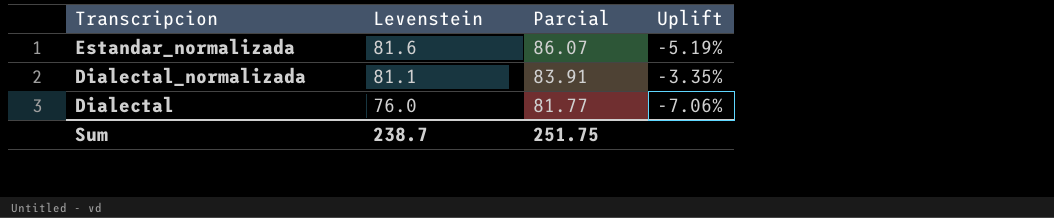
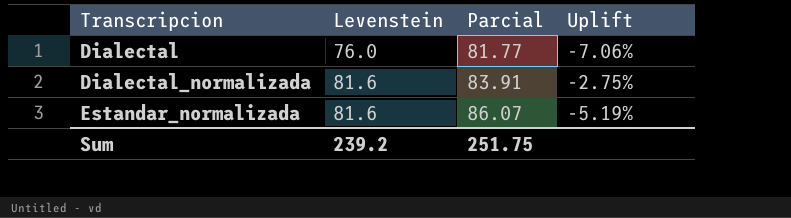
row order: Transcripcion descending -> Transcripcion ascending
Dialectal_normalizada | Levenstein: 81.1 -> 81.6
Dialectal_normalizada | Uplift: -3.35% -> -2.75%
Sum | Levenstein: 238.7 -> 239.2

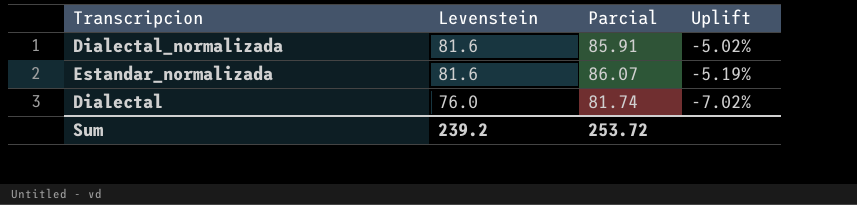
row order: Transcripcion ascending -> Levenstein descending
Dialectal_normalizada | Parcial: 83.91 -> 85.91
Dialectal_normalizada | Uplift: -2.75% -> -5.02%
Dialectal | Parcial: 81.77 -> 81.74
Dialectal | Uplift: -7.06% -> -7.02%
Sum | Parcial: 251.75 -> 253.72

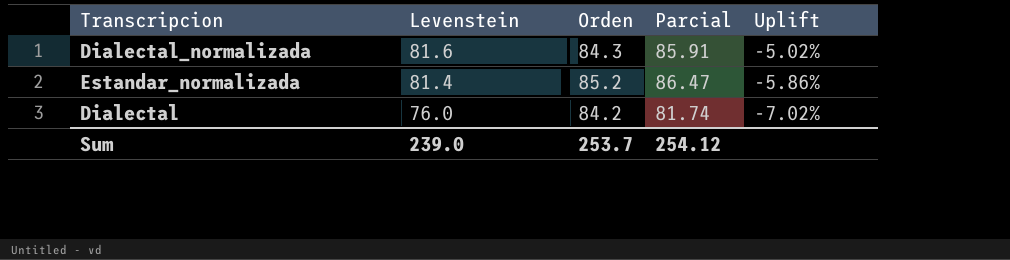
column Orden | position: none -> 3
Estandar_normalizada | Levenstein: 81.6 -> 81.4
Estandar_normalizada | Parcial: 86.07 -> 86.47
Estandar_normalizada | Uplift: -5.19% -> -5.86%
Sum | Levenstein: 239.2 -> 239.0
Sum | Parcial: 253.72 -> 254.12

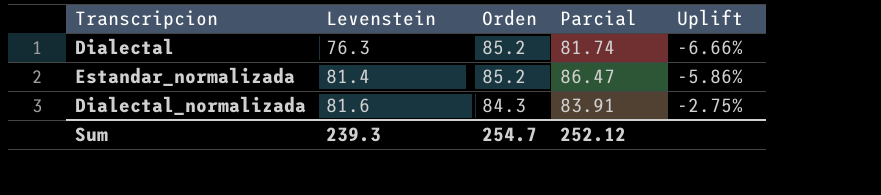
row order: Levenstein descending -> Levenstein ascending
Dialectal | Levenstein: 76.0 -> 76.3
Dialectal | Orden: 84.2 -> 85.2
Dialectal | Uplift: -7.02% -> -6.66%
Dialectal_normalizada | Parcial: 85.91 -> 83.91
Dialectal_normalizada | Uplift: -5.02% -> -2.75%
Sum | Levenstein: 239.0 -> 239.3
Sum | Orden: 253.7 -> 254.7
Sum | Parcial: 254.12 -> 252.12

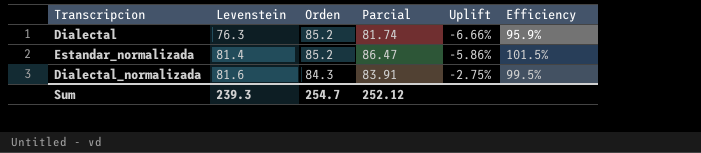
column Efficiency | formula: none -> [Parcial] / [Orden]

